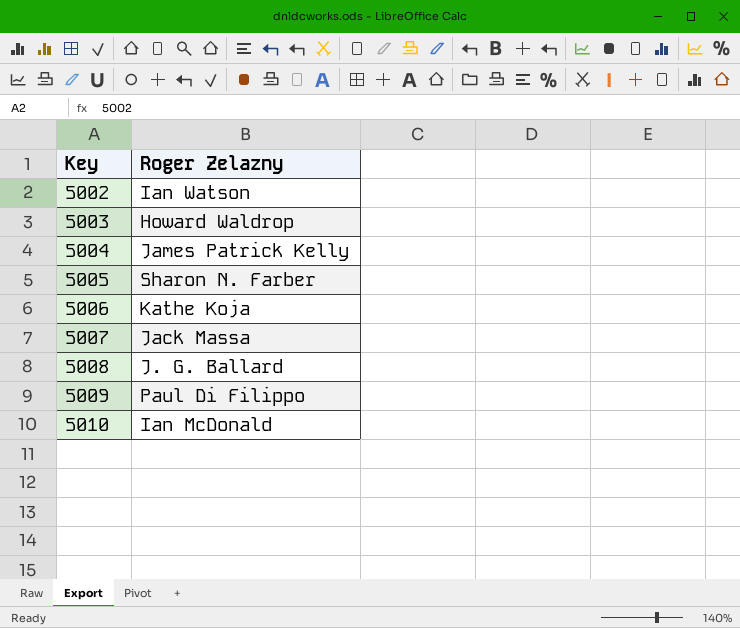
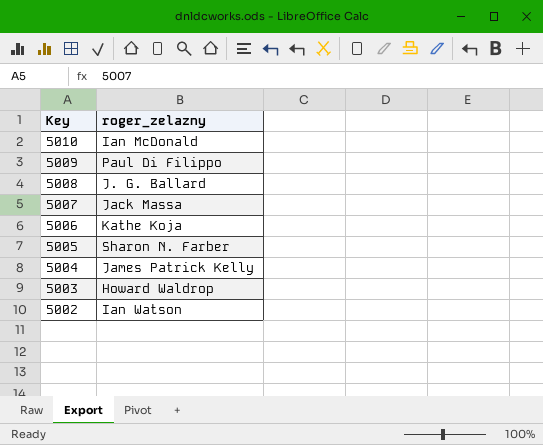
row order: Key ascending -> Key descending
column name: Roger Zelazny -> roger_zelazny

